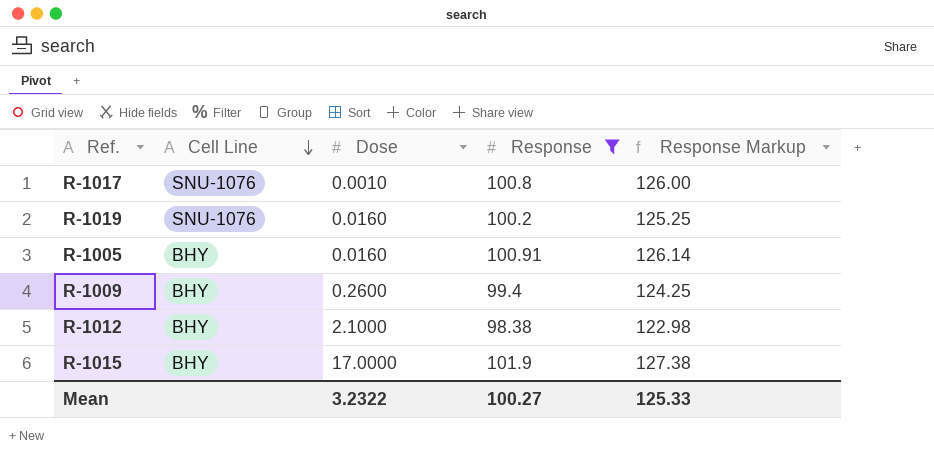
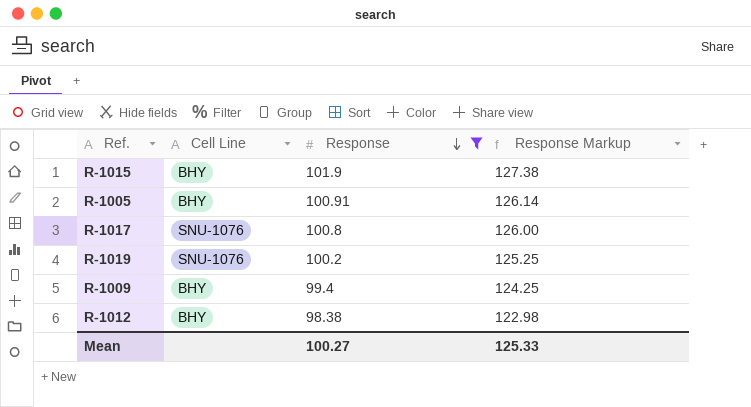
row order: Cell Line descending -> Response descending
column Dose | position: 3 -> none

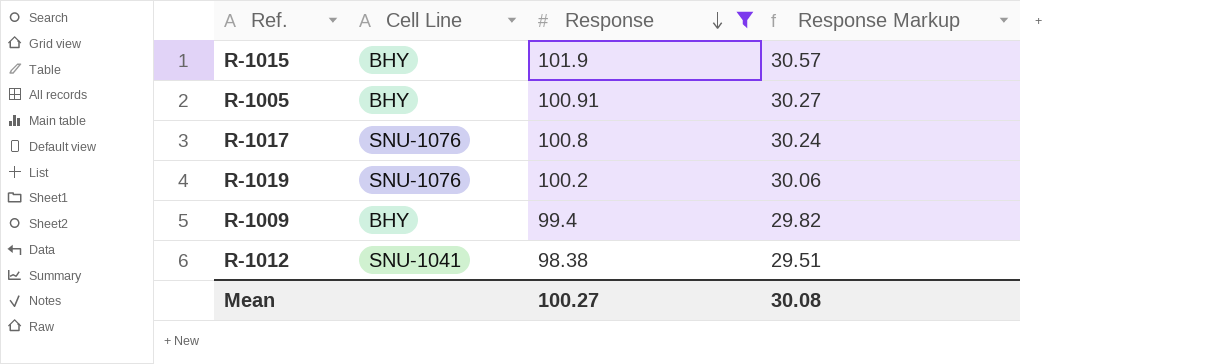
column Response Markup | formula: [Response] * 1.25 -> [Response] * 0.3
R-1012 | Cell Line: BHY -> SNU-1041
Mean | Response Markup: 125.33 -> 30.08

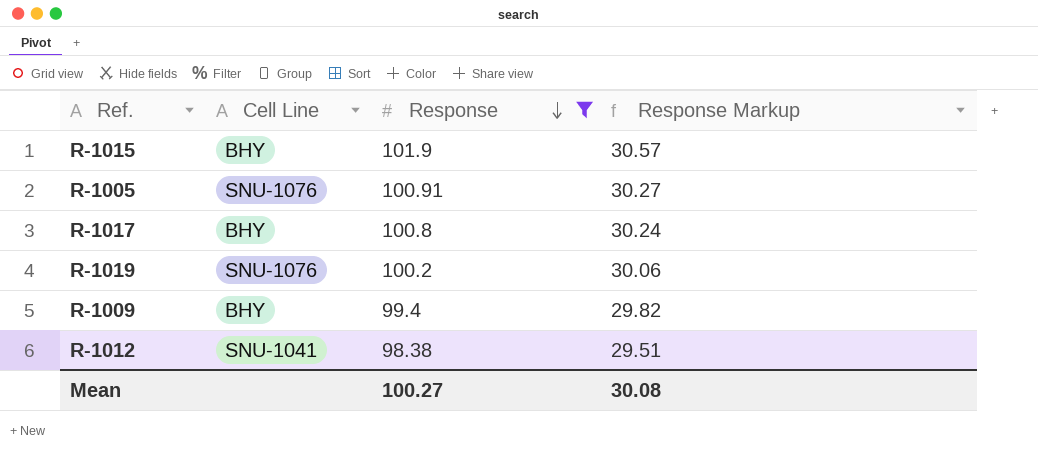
R-1005 | Cell Line: BHY -> SNU-1076
R-1017 | Cell Line: SNU-1076 -> BHY

